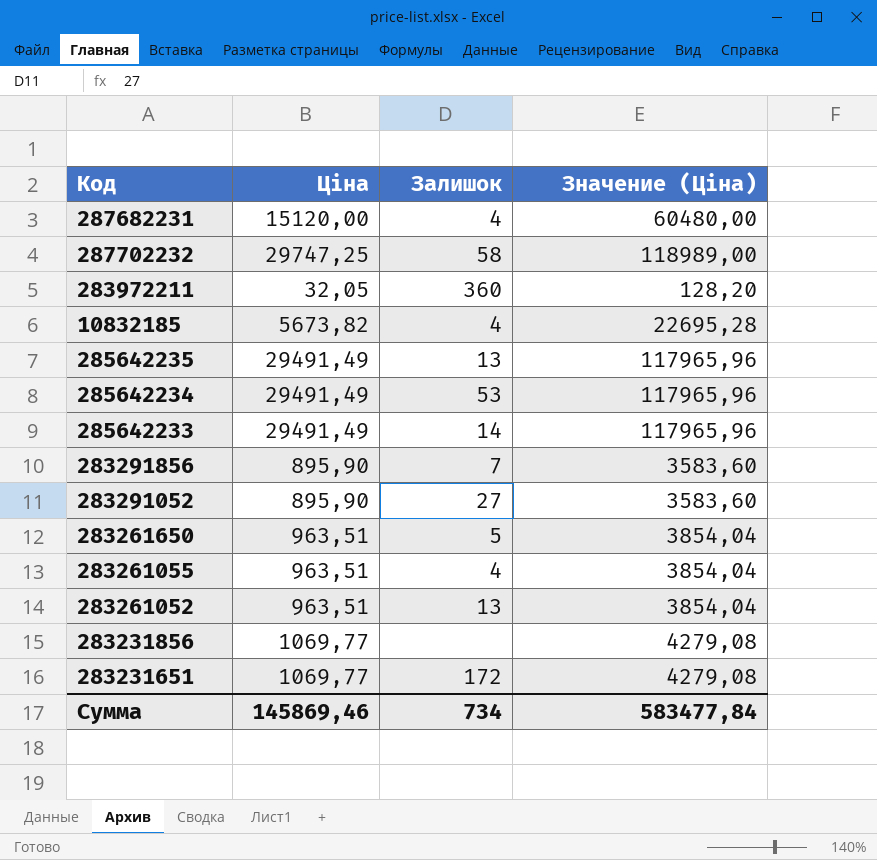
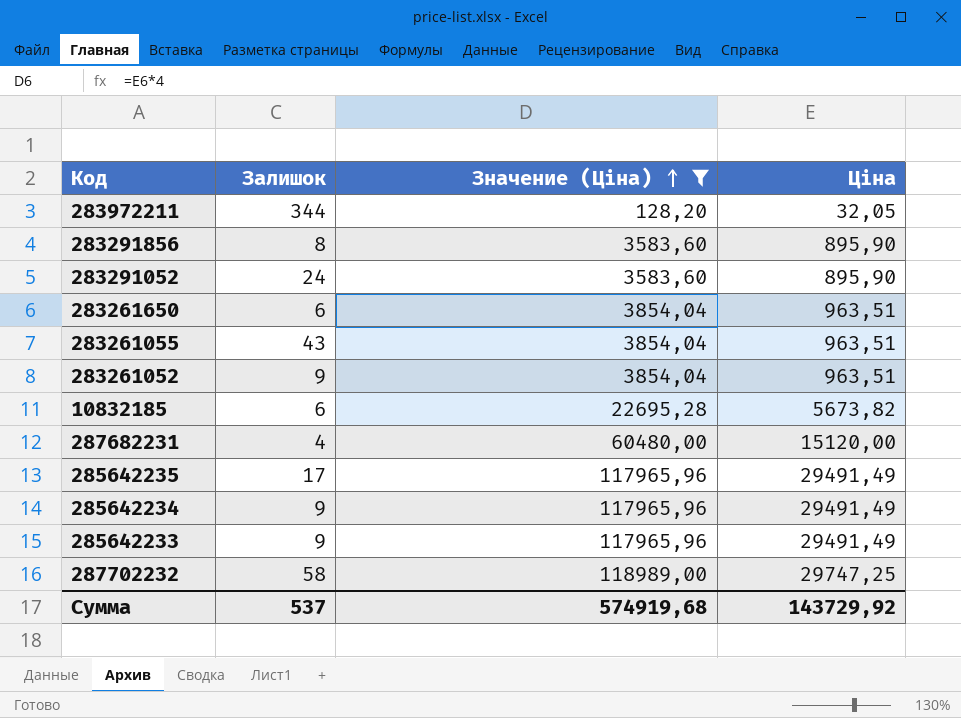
filter: none -> Значение (Ціна) != 4279,08
row order: none -> Значение (Ціна) ascending
column Ціна | position: 2 -> 4
283972211 | Залишок: 360 -> 344
283291856 | Залишок: 7 -> 8
283291052 | Залишок: 27 -> 24
283261650 | Залишок: 5 -> 6
283261055 | Залишок: 4 -> 43
283261052 | Залишок: 13 -> 9
10832185 | Залишок: 4 -> 6
285642235 | Залишок: 13 -> 17
285642234 | Залишок: 53 -> 9
285642233 | Залишок: 14 -> 9
Сумма | Залишок: 734 -> 537
Сумма | Значение (Ціна): 583477,84 -> 574919,68
Сумма | Ціна: 145869,46 -> 143729,92

